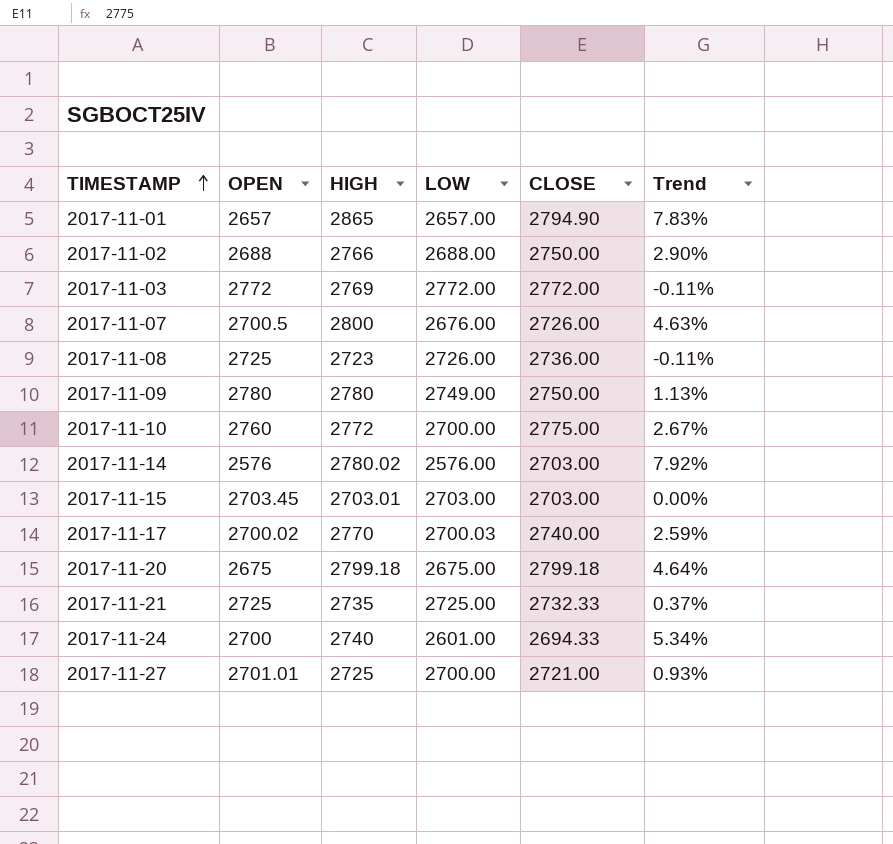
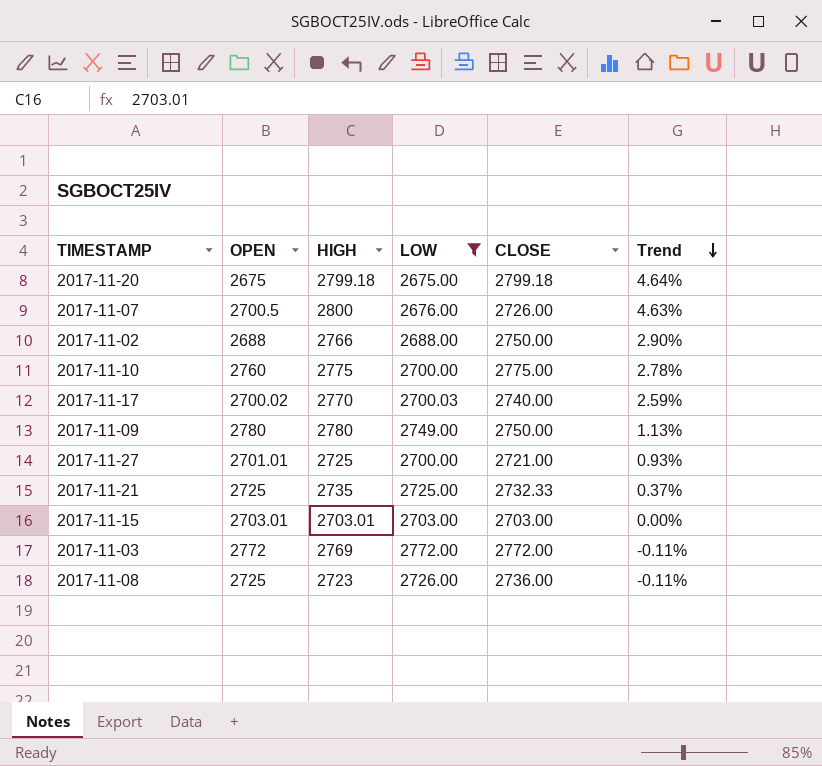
filter: none -> LOW >= 2675.00
row order: TIMESTAMP ascending -> Trend descending
2017-11-10 | HIGH: 2772 -> 2775
2017-11-10 | Trend: 2.67% -> 2.78%
2017-11-15 | OPEN: 2703.45 -> 2703.01

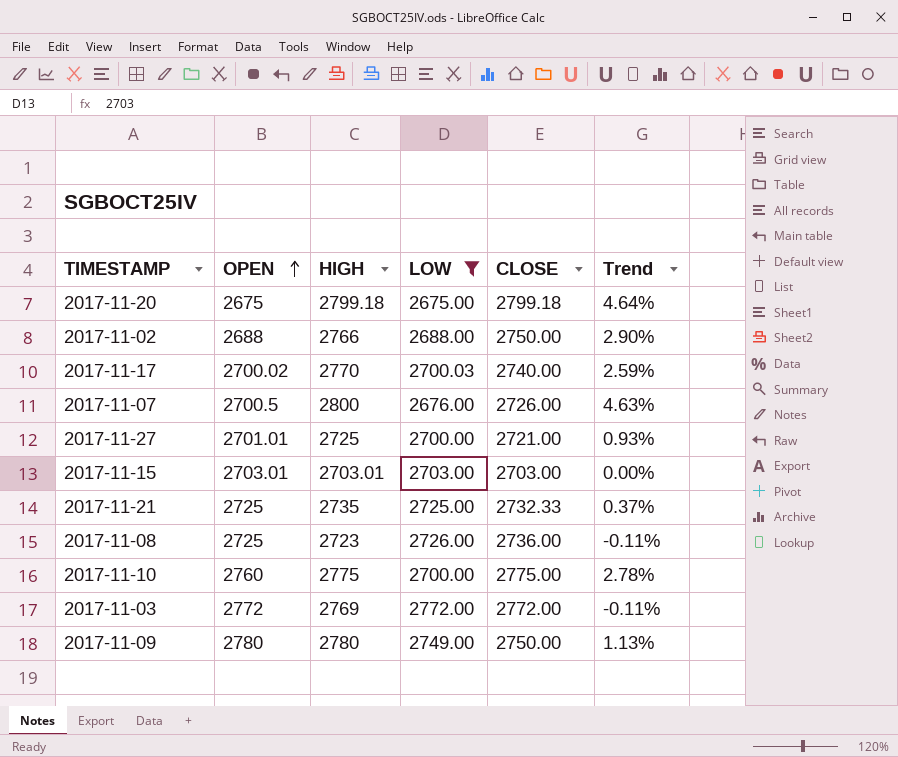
row order: Trend descending -> OPEN ascending

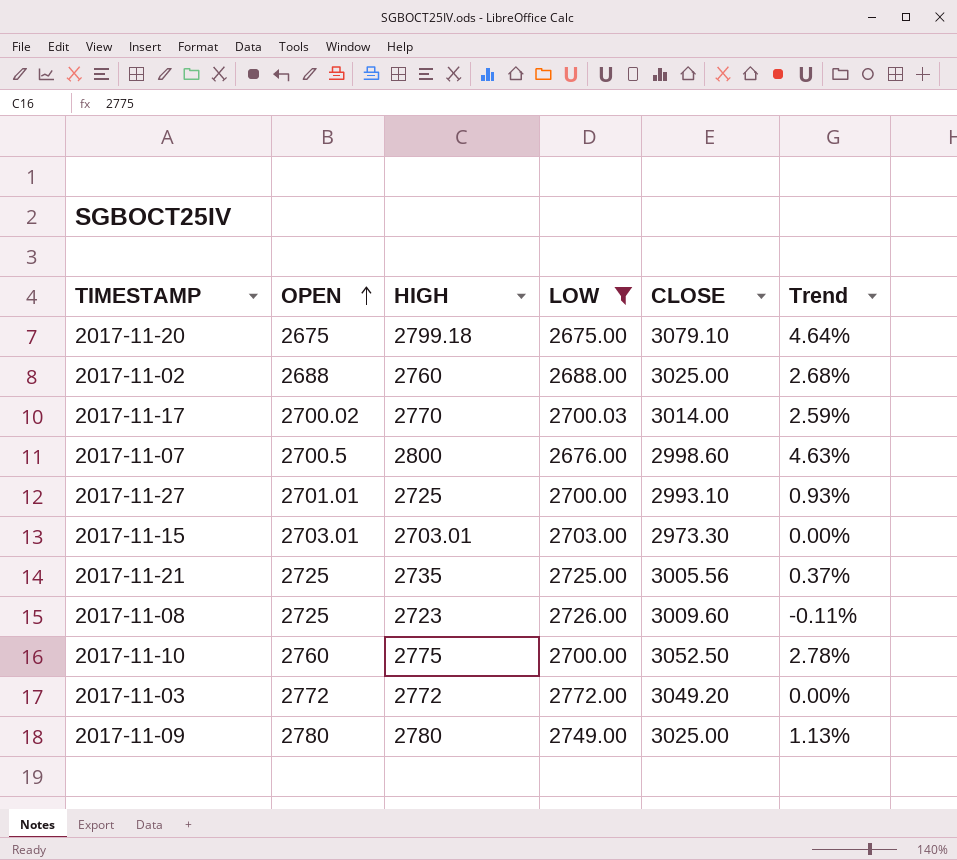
2017-11-20 | CLOSE: 2799.18 -> 3079.10
2017-11-02 | HIGH: 2766 -> 2760
2017-11-02 | CLOSE: 2750.00 -> 3025.00
2017-11-02 | Trend: 2.90% -> 2.68%
2017-11-17 | CLOSE: 2740.00 -> 3014.00
2017-11-07 | CLOSE: 2726.00 -> 2998.60
2017-11-27 | CLOSE: 2721.00 -> 2993.10
2017-11-15 | CLOSE: 2703.00 -> 2973.30
2017-11-21 | CLOSE: 2732.33 -> 3005.56
2017-11-08 | CLOSE: 2736.00 -> 3009.60
2017-11-10 | CLOSE: 2775.00 -> 3052.50
2017-11-03 | HIGH: 2769 -> 2772
2017-11-03 | CLOSE: 2772.00 -> 3049.20
2017-11-03 | Trend: -0.11% -> 0.00%
2017-11-09 | CLOSE: 2750.00 -> 3025.00

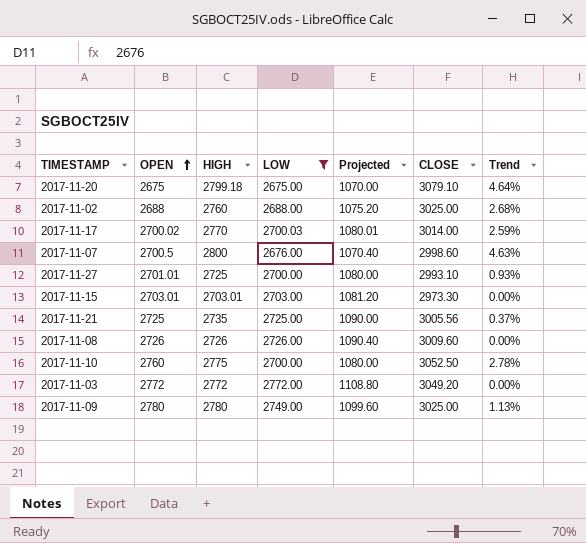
column Projected | formula: none -> [LOW] * 0.4
2017-11-08 | OPEN: 2725 -> 2726
2017-11-08 | HIGH: 2723 -> 2726
2017-11-08 | Trend: -0.11% -> 0.00%

